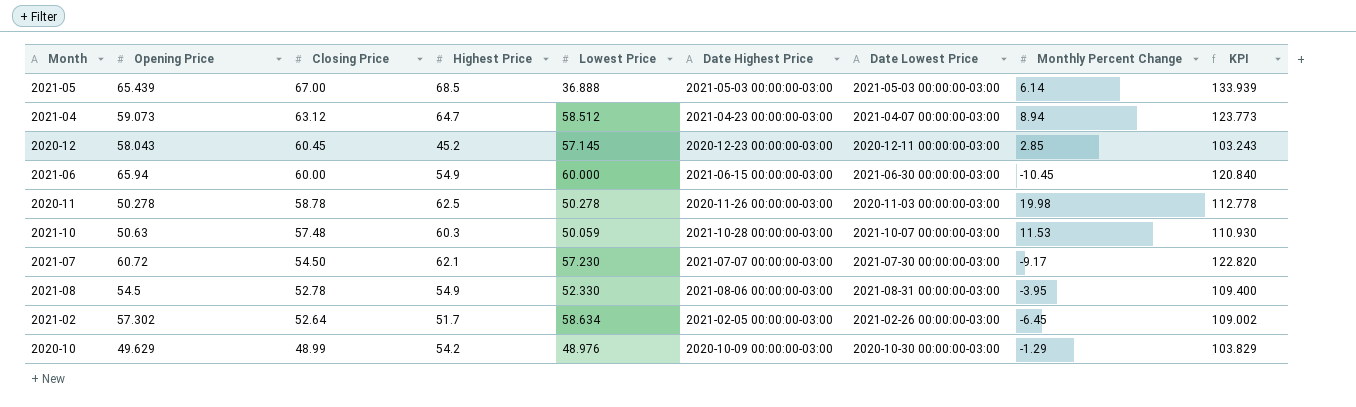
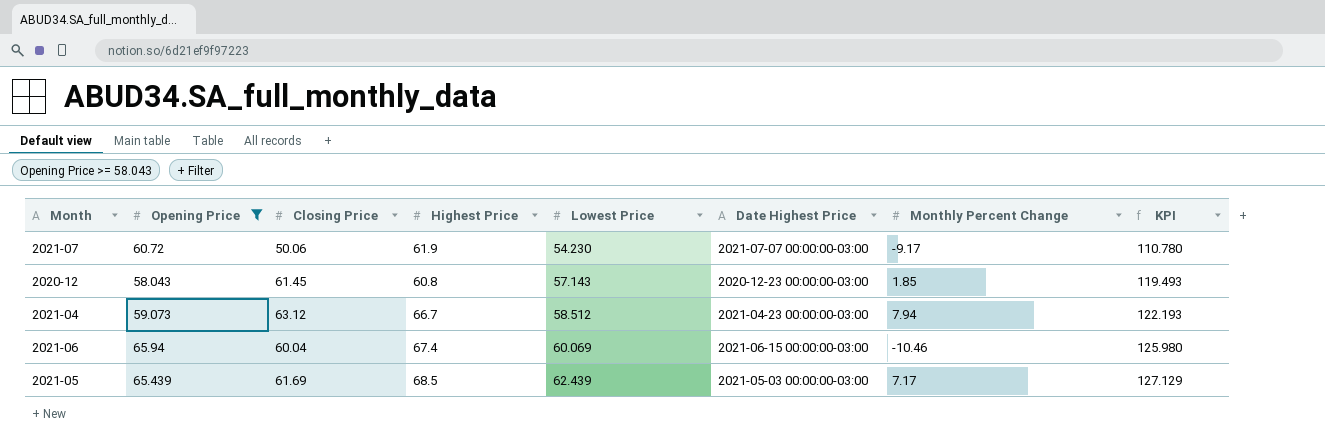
filter: none -> Opening Price >= 58.043
row order: Closing Price descending -> Lowest Price ascending
column Date Lowest Price | position: 7 -> none
column KPI | formula: [Opening Price] + [Highest Price] -> [Opening Price] + [Closing Price]
2021-07 | Closing Price: 54.50 -> 50.06
2021-07 | Highest Price: 62.1 -> 61.9
2021-07 | Lowest Price: 57.230 -> 54.230
2020-12 | Closing Price: 60.45 -> 61.45
2020-12 | Highest Price: 45.2 -> 60.8
2020-12 | Lowest Price: 57.145 -> 57.143
2020-12 | Monthly Percent Change: 2.85 -> 1.85
2021-04 | Highest Price: 64.7 -> 66.7
2021-04 | Monthly Percent Change: 8.94 -> 7.94
2021-06 | Closing Price: 60.00 -> 60.04
2021-06 | Highest Price: 54.9 -> 67.4
2021-06 | Lowest Price: 60.000 -> 60.069
2021-06 | Monthly Percent Change: -10.45 -> -10.46
2021-05 | Closing Price: 67.00 -> 61.69
2021-05 | Lowest Price: 36.888 -> 62.439
2021-05 | Monthly Percent Change: 6.14 -> 7.17

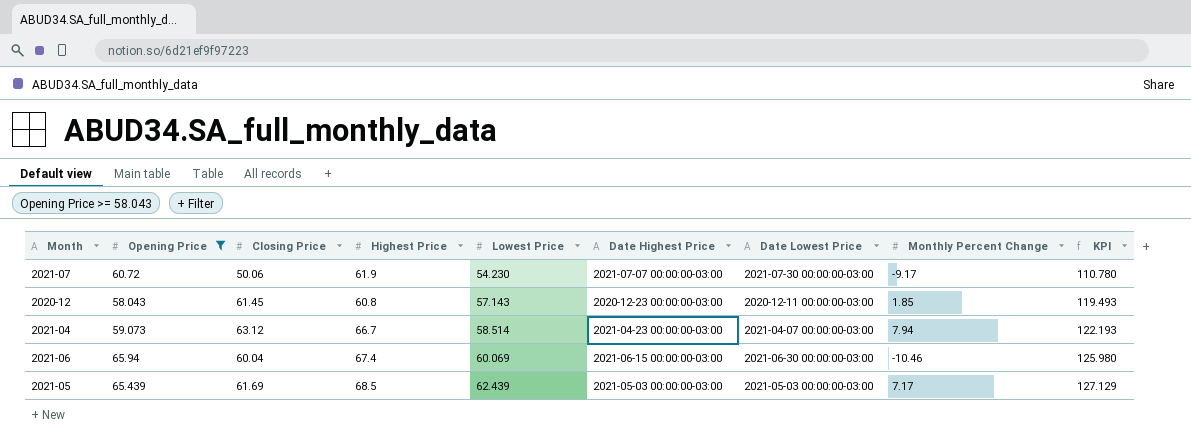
column Date Lowest Price | position: none -> 7
2021-04 | Lowest Price: 58.512 -> 58.514

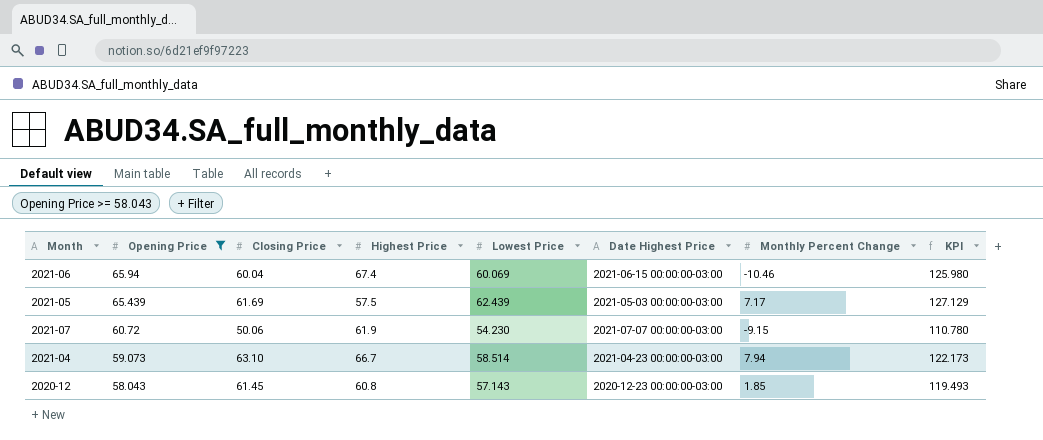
row order: Lowest Price ascending -> Opening Price descending
column Date Lowest Price | position: 7 -> none
2021-05 | Highest Price: 68.5 -> 57.5
2021-07 | Monthly Percent Change: -9.17 -> -9.15
2021-04 | Closing Price: 63.12 -> 63.10
2021-04 | KPI: 122.193 -> 122.173

